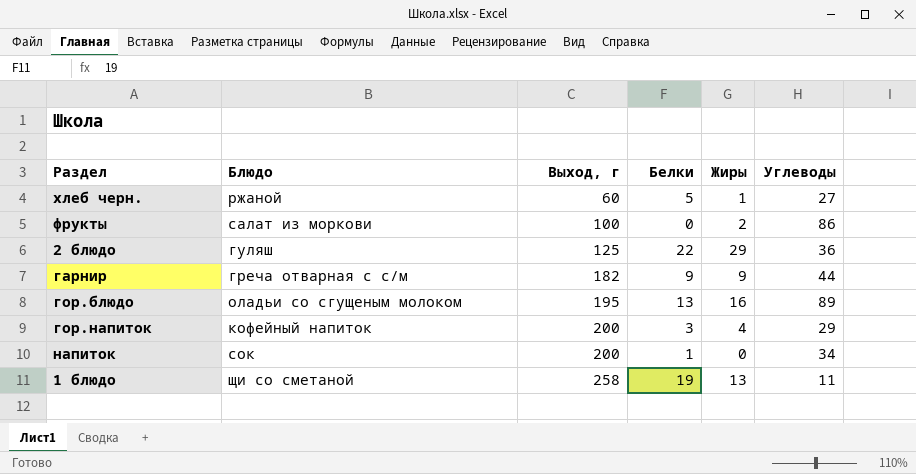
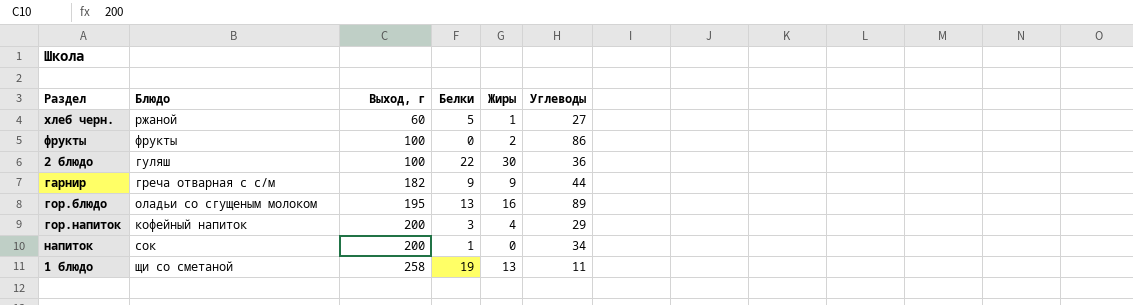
фрукты | Блюдо: салат из моркови -> фрукты
2 блюдо | Выход, г: 125 -> 100
2 блюдо | Жиры: 29 -> 30

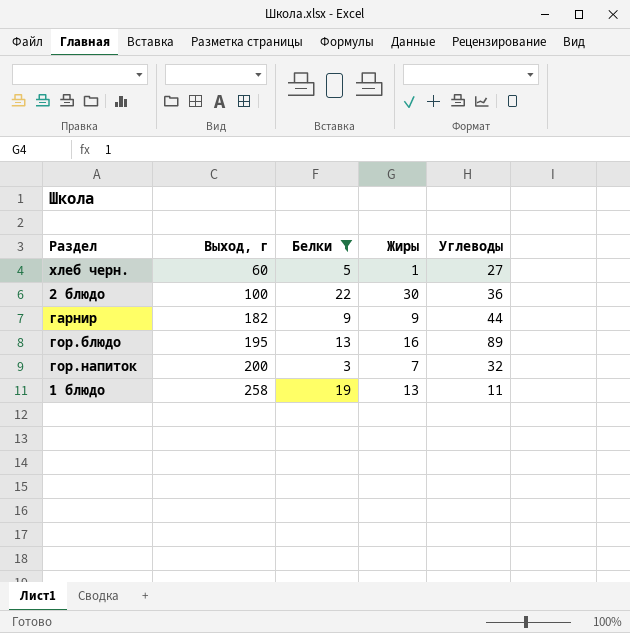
filter: none -> Белки >= 3
column Блюдо | position: 2 -> none
гор.напиток | Жиры: 4 -> 7
гор.напиток | Углеводы: 29 -> 32

